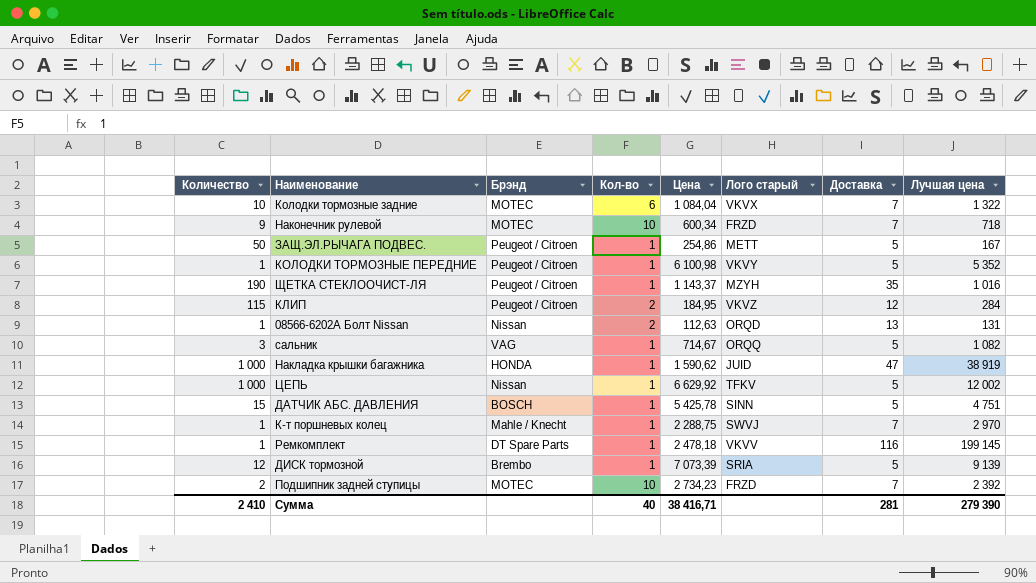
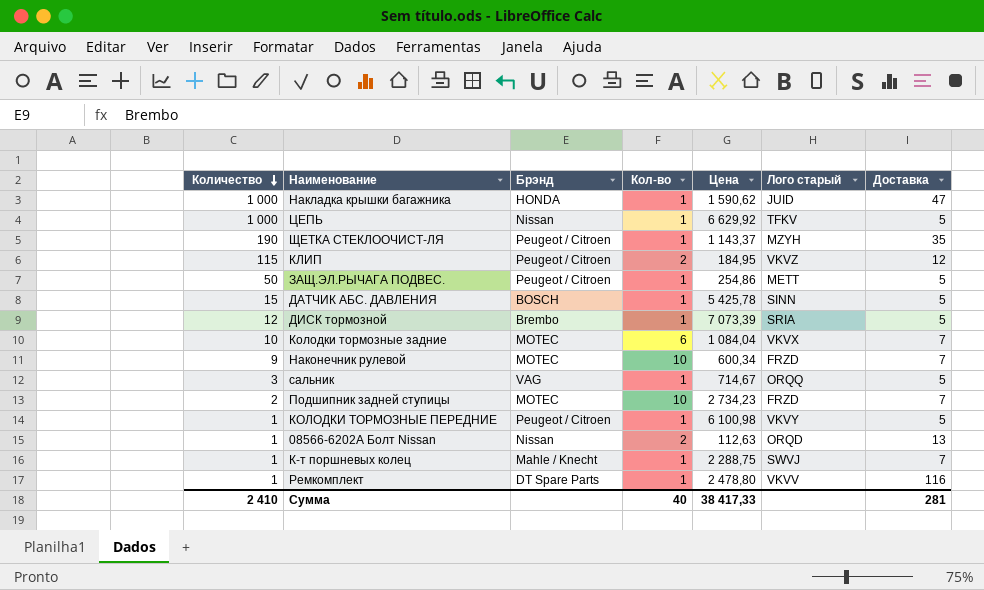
row order: none -> Количество descending
column Лучшая цена | position: 8 -> none
Ремкомплект | Цена: 2 478,18 -> 2 478,80
Сумма | Цена: 38 416,71 -> 38 417,33

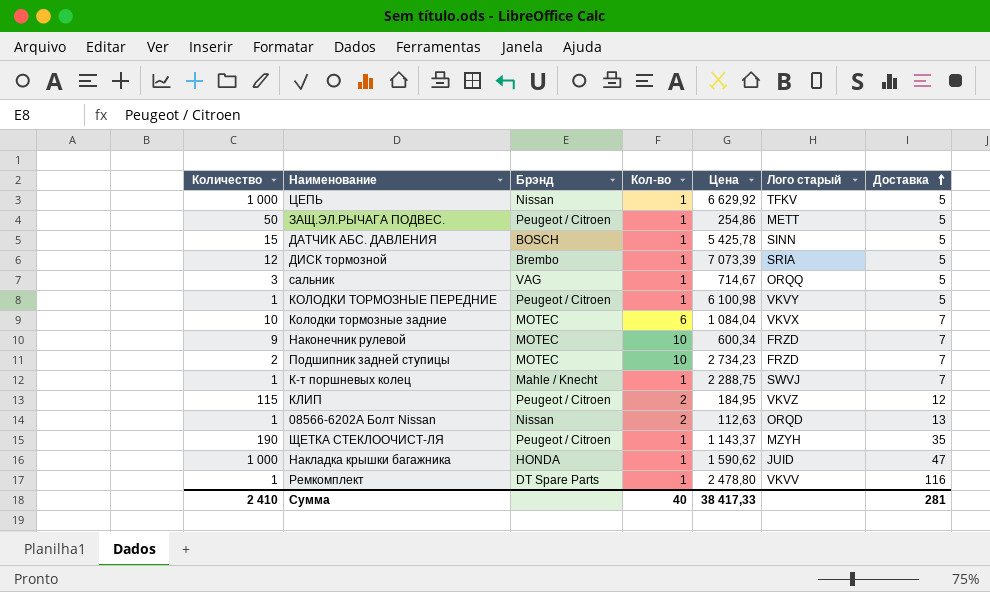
row order: Количество descending -> Доставка ascending

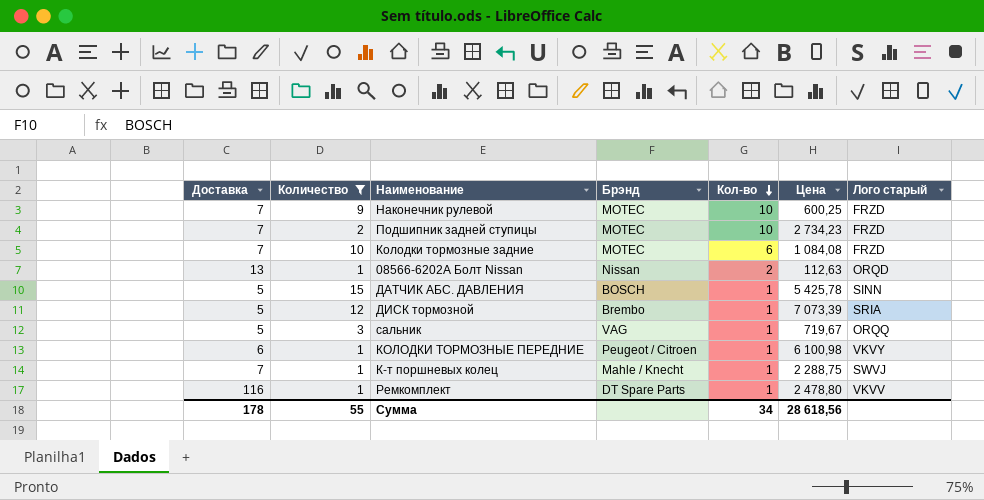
filter: none -> Количество <= 15
row order: Доставка ascending -> Кол-во descending
column Доставка | position: 7 -> 1
Наконечник рулевой | Цена: 600,34 -> 600,25
Колодки тормозные задние | Цена: 1 084,04 -> 1 084,08
Колодки тормозные задние | Лого старый: VKVX -> FRZD
сальник | Цена: 714,67 -> 719,67
КОЛОДКИ ТОРМОЗНЫЕ ПЕРЕДНИЕ | Доставка: 5 -> 6
Сумма | Доставка: 281 -> 178
Сумма | Количество: 2 410 -> 55
Сумма | Кол-во: 40 -> 34
Сумма | Цена: 38 417,33 -> 28 618,56

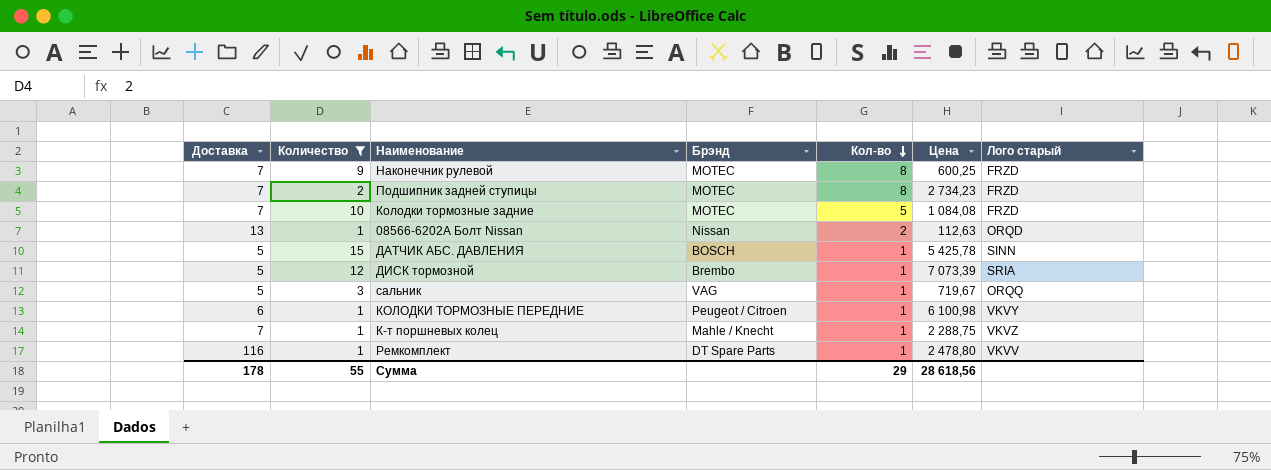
Наконечник рулевой | Кол-во: 10 -> 8
Подшипник задней ступицы | Кол-во: 10 -> 8
Колодки тормозные задние | Кол-во: 6 -> 5
К-т поршневых колец | Лого старый: SWVJ -> VKVZ
Сумма | Кол-во: 34 -> 29

